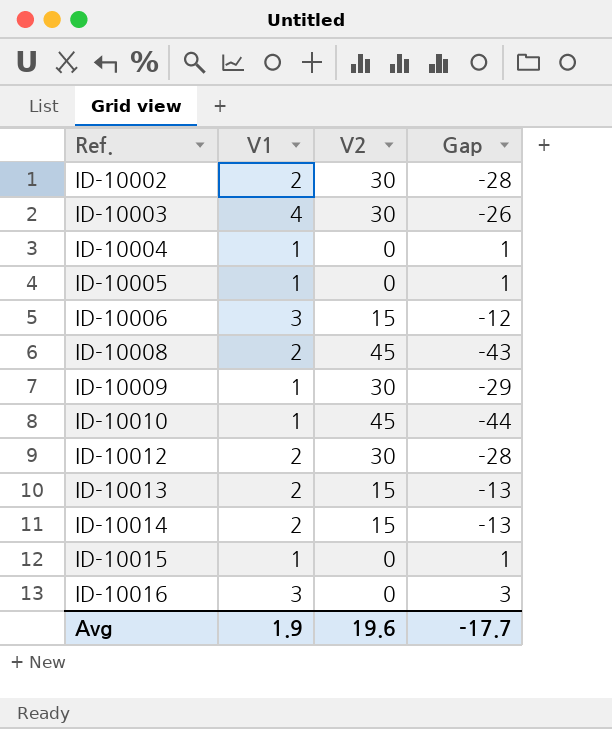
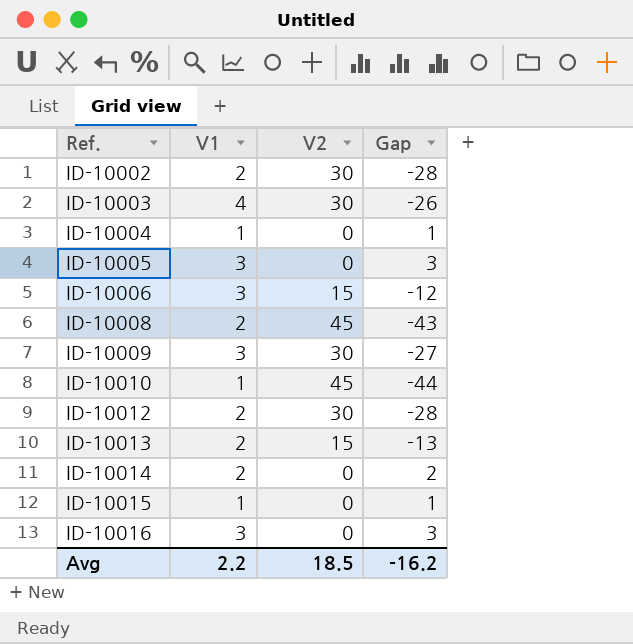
ID-10005 | V1: 1 -> 3
ID-10005 | Gap: 1 -> 3
ID-10009 | V1: 1 -> 3
ID-10009 | Gap: -29 -> -27
ID-10014 | V2: 15 -> 0
ID-10014 | Gap: -13 -> 2
Avg | V1: 1.9 -> 2.2
Avg | V2: 19.6 -> 18.5
Avg | Gap: -17.7 -> -16.2

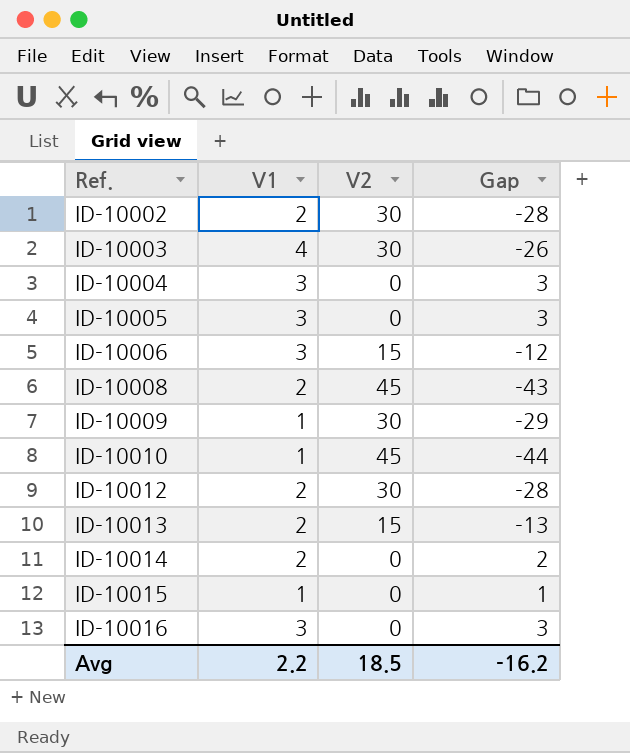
ID-10004 | V1: 1 -> 3
ID-10004 | Gap: 1 -> 3
ID-10009 | V1: 3 -> 1
ID-10009 | Gap: -27 -> -29

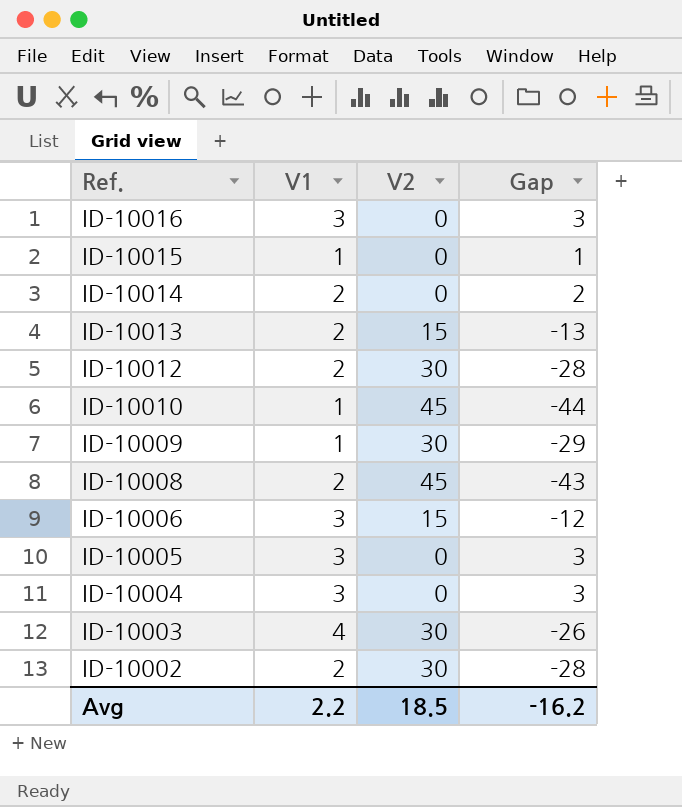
row order: Ref. ascending -> Ref. descending

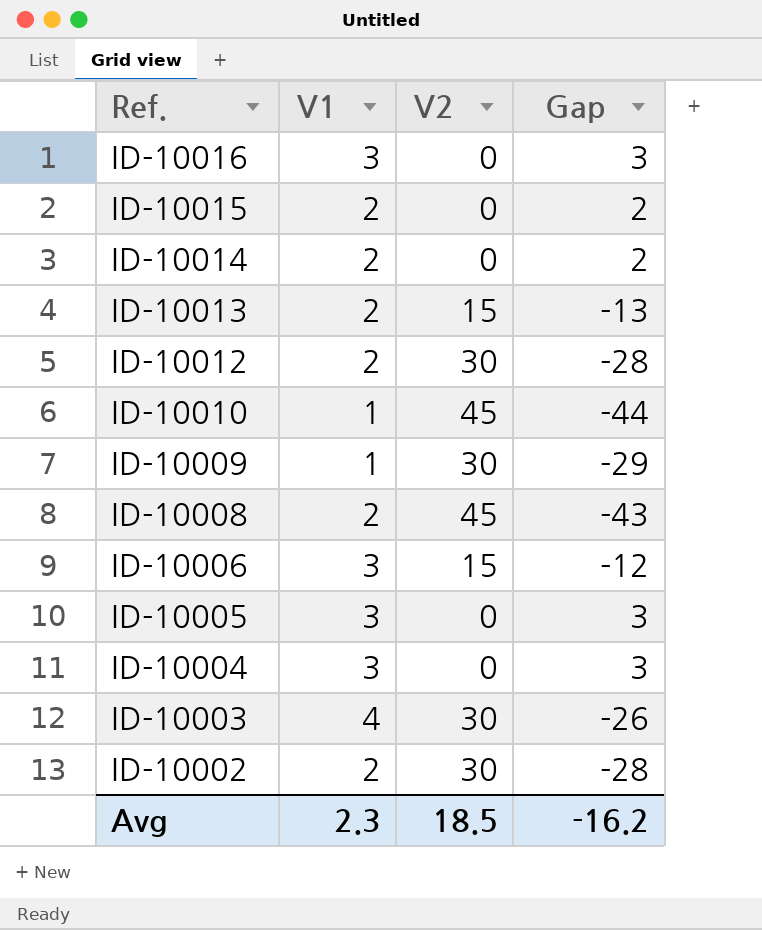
ID-10015 | V1: 1 -> 2
ID-10015 | Gap: 1 -> 2
Avg | V1: 2.2 -> 2.3

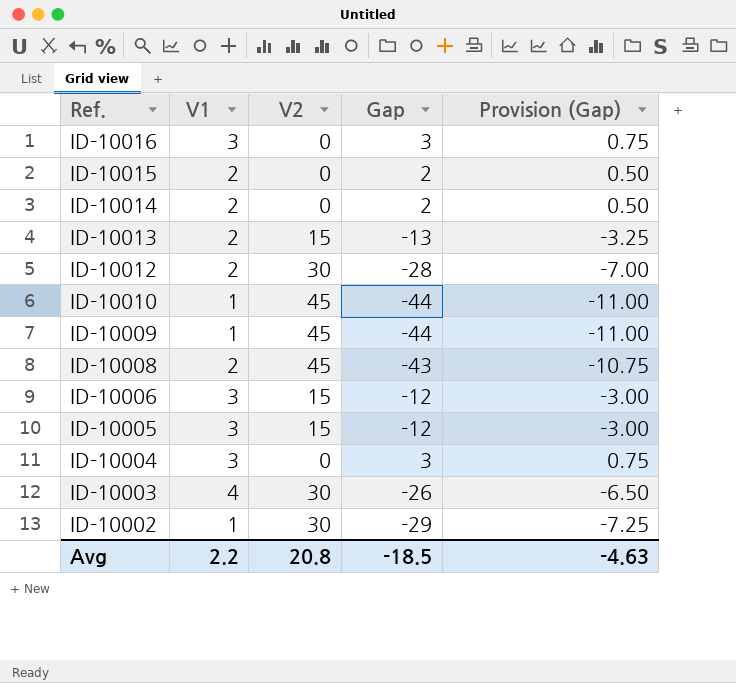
column Provision (Gap) | formula: none -> [Gap] * 0.25
ID-10009 | V2: 30 -> 45
ID-10009 | Gap: -29 -> -44
ID-10005 | V2: 0 -> 15
ID-10005 | Gap: 3 -> -12
ID-10002 | V1: 2 -> 1
ID-10002 | Gap: -28 -> -29
Avg | V1: 2.3 -> 2.2
Avg | V2: 18.5 -> 20.8
Avg | Gap: -16.2 -> -18.5

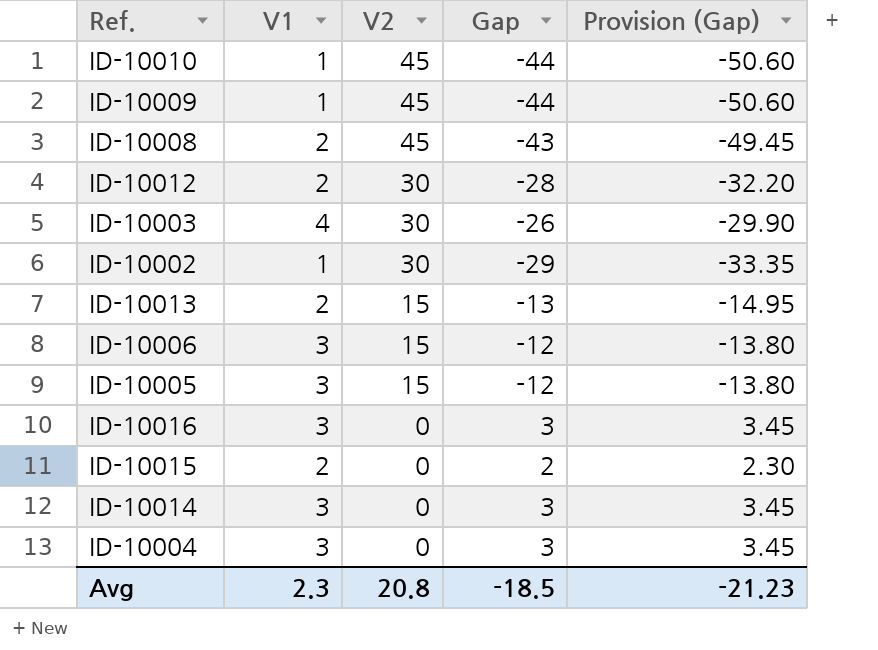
row order: Ref. descending -> V2 descending
column Provision (Gap) | formula: [Gap] * 0.25 -> [Gap] * 1.15
ID-10014 | V1: 2 -> 3
ID-10014 | Gap: 2 -> 3
Avg | V1: 2.2 -> 2.3
Avg | Provision (Gap): -4.63 -> -21.23

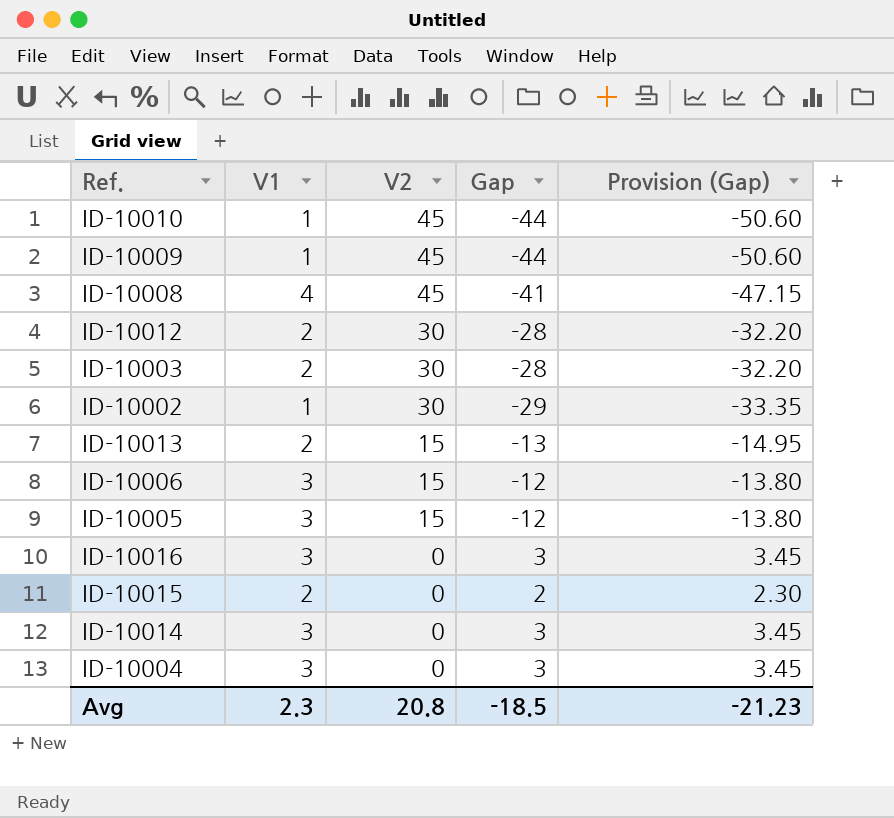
ID-10008 | V1: 2 -> 4
ID-10008 | Gap: -43 -> -41
ID-10008 | Provision (Gap): -49.45 -> -47.15
ID-10003 | V1: 4 -> 2
ID-10003 | Gap: -26 -> -28
ID-10003 | Provision (Gap): -29.90 -> -32.20

